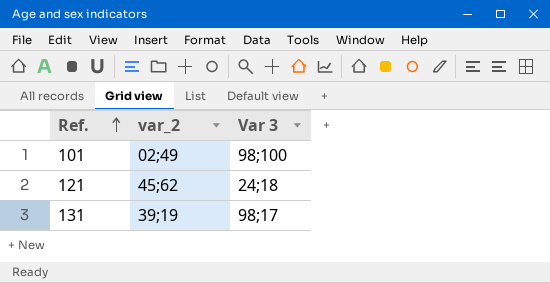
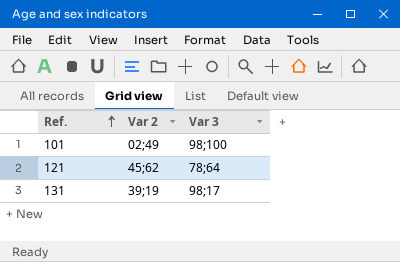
column name: var_2 -> Var 2
121 | Var 3: 24;18 -> 78;64

